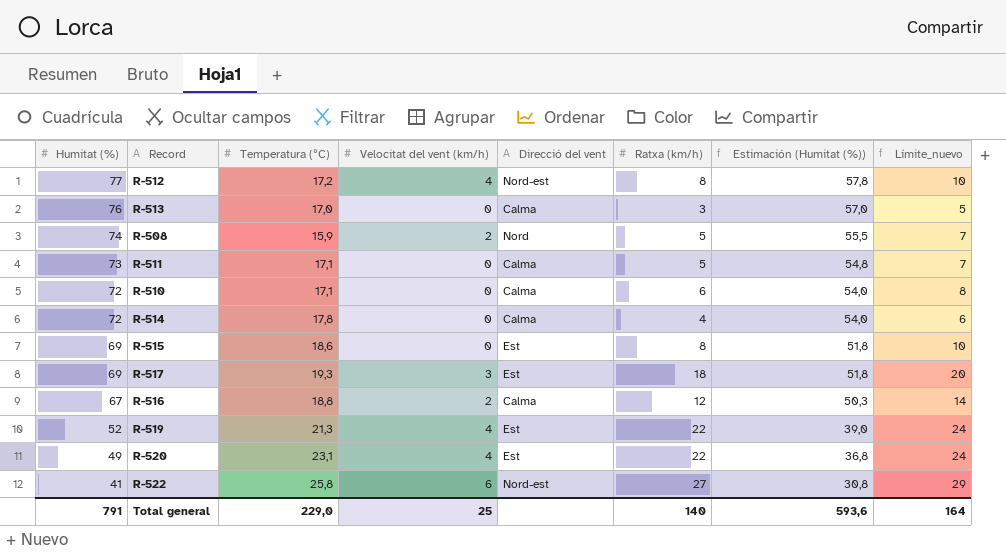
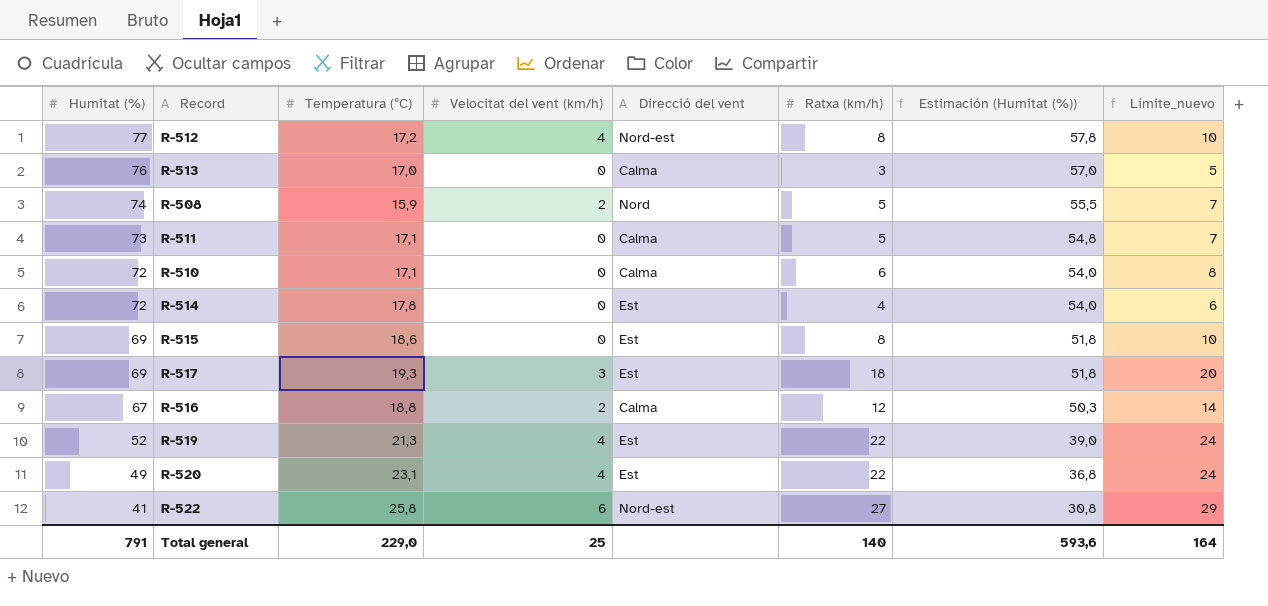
R-514 | Direcció del vent: Calma -> Est

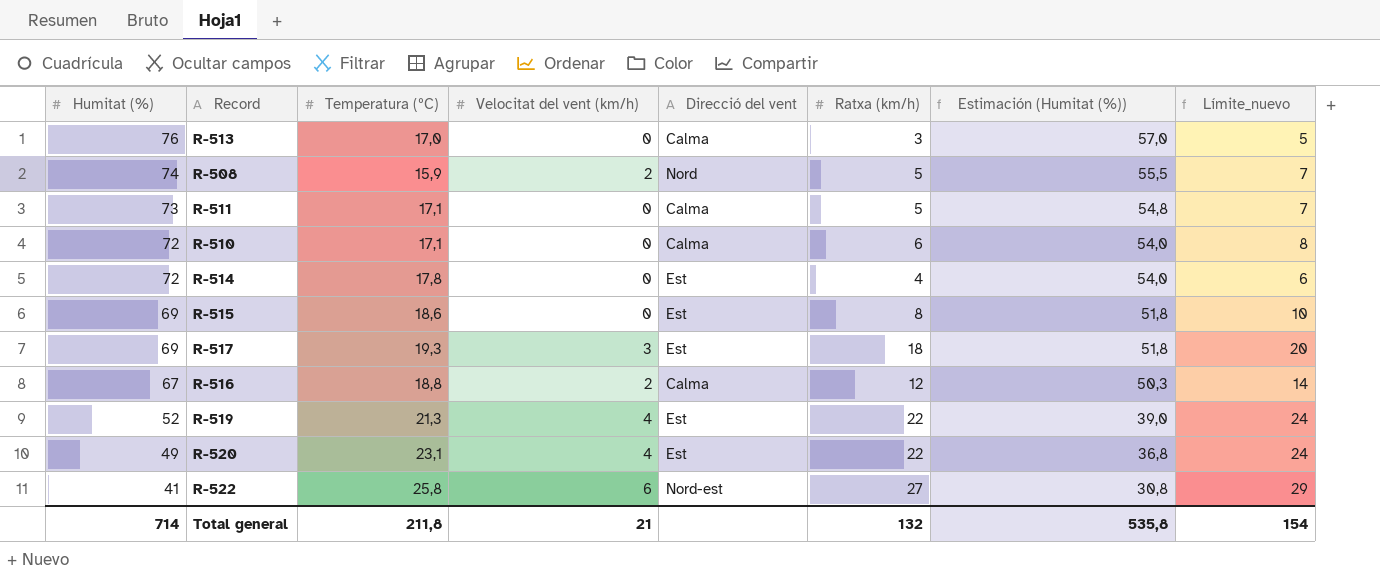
row R-512: 77 | 17,2 | 4 | Nord-est | 8 | 57,8 | 10 -> none
Total general | Humitat (%): 791 -> 714
Total general | Temperatura (ºC): 229,0 -> 211,8
Total general | Velocitat del vent (km/h): 25 -> 21
Total general | Ratxa (km/h): 140 -> 132
Total general | Estimación (Humitat (%)): 593,6 -> 535,8
Total general | Límite_nuevo: 164 -> 154

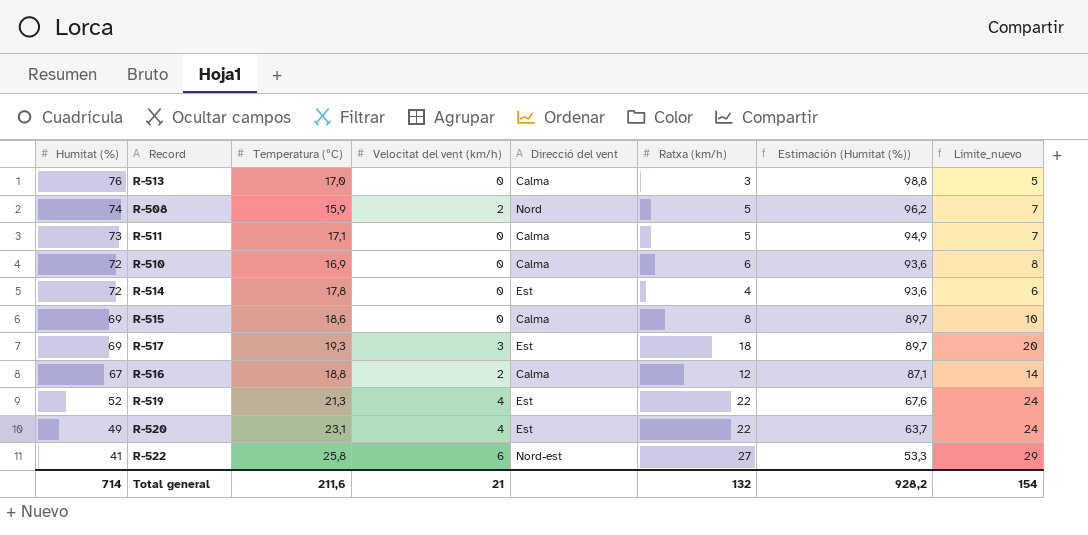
column Estimación (Humitat (%)) | formula: [Humitat (%)] * 0,75 -> [Humitat (%)] * 1,3
R-510 | Temperatura (ºC): 17,1 -> 16,9
R-515 | Direcció del vent: Est -> Calma
Total general | Temperatura (ºC): 211,8 -> 211,6
Total general | Estimación (Humitat (%)): 535,8 -> 928,2

